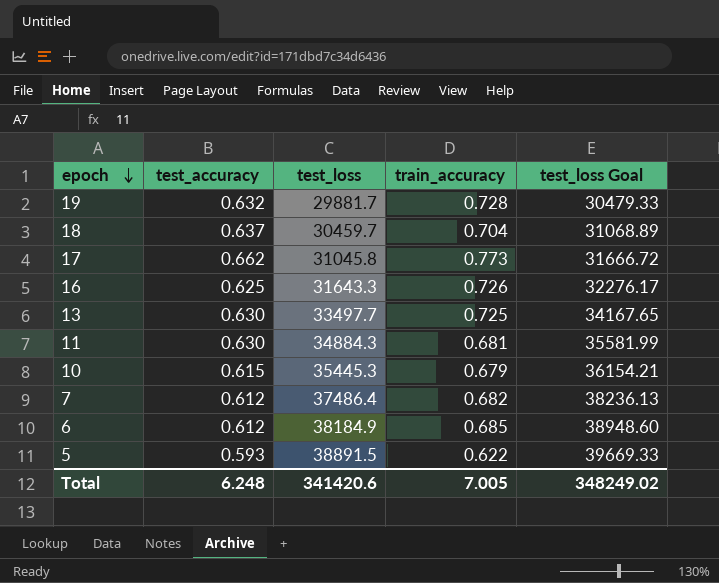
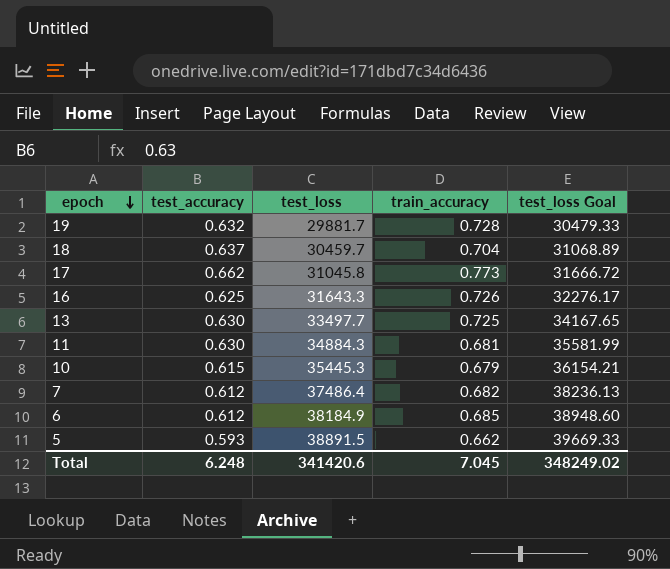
5 | train_accuracy: 0.622 -> 0.662
Total | train_accuracy: 7.005 -> 7.045

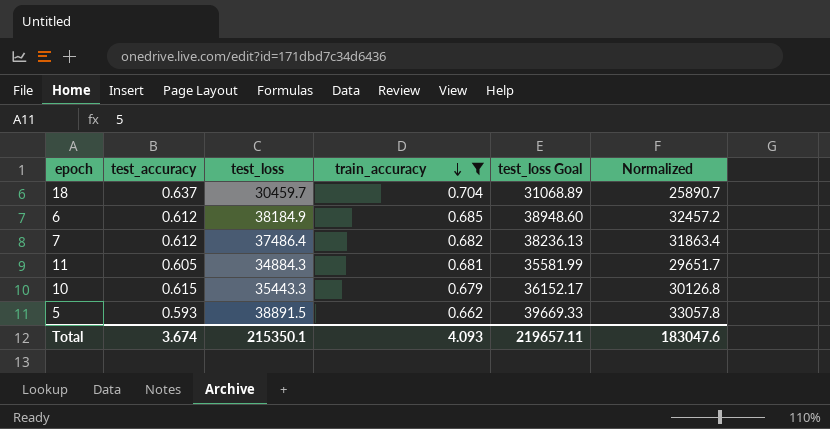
filter: none -> train_accuracy <= 0.704
row order: epoch descending -> train_accuracy descending
column Normalized | formula: none -> [test_loss] * 0.85
11 | test_accuracy: 0.630 -> 0.605
10 | test_loss: 35445.3 -> 35443.3
10 | test_loss Goal: 36154.21 -> 36152.17
Total | test_accuracy: 6.248 -> 3.674
Total | test_loss: 341420.6 -> 215350.1
Total | train_accuracy: 7.045 -> 4.093
Total | test_loss Goal: 348249.02 -> 219657.11

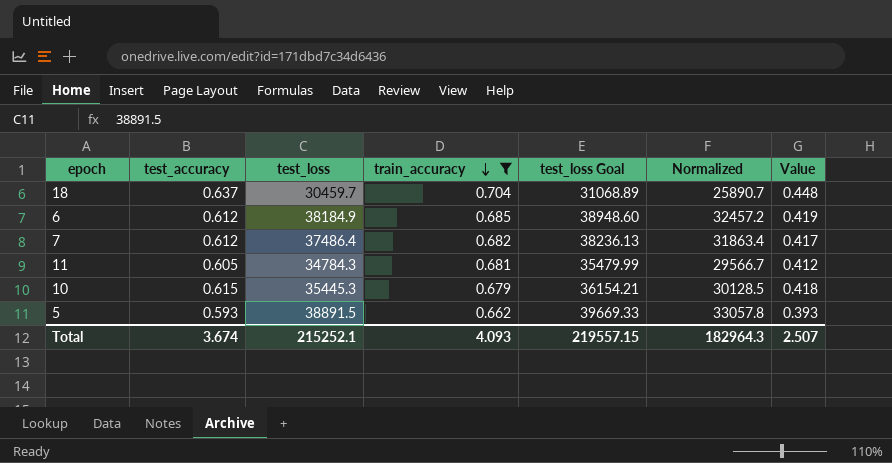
column Value | formula: none -> [test_accuracy] * [train_accuracy]
11 | test_loss: 34884.3 -> 34784.3
11 | test_loss Goal: 35581.99 -> 35479.99
11 | Normalized: 29651.7 -> 29566.7
10 | test_loss: 35443.3 -> 35445.3
10 | test_loss Goal: 36152.17 -> 36154.21
10 | Normalized: 30126.8 -> 30128.5
Total | test_loss: 215350.1 -> 215252.1
Total | test_loss Goal: 219657.11 -> 219557.15
Total | Normalized: 183047.6 -> 182964.3

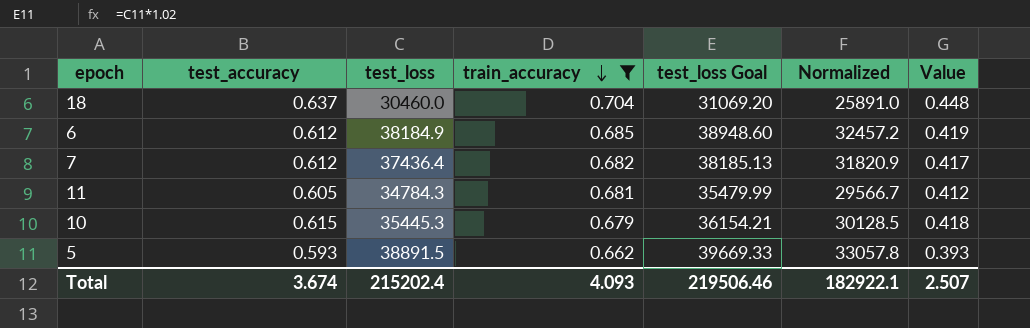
18 | test_loss: 30459.7 -> 30460.0
18 | test_loss Goal: 31068.89 -> 31069.20
18 | Normalized: 25890.7 -> 25891.0
7 | test_loss: 37486.4 -> 37436.4
7 | test_loss Goal: 38236.13 -> 38185.13
7 | Normalized: 31863.4 -> 31820.9
Total | test_loss: 215252.1 -> 215202.4
Total | test_loss Goal: 219557.15 -> 219506.46
Total | Normalized: 182964.3 -> 182922.1

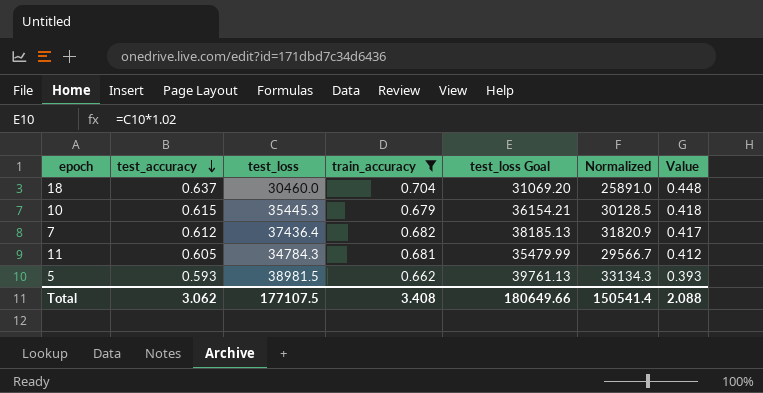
row order: train_accuracy descending -> test_accuracy descending
row 6: 0.612 | 38184.9 | 0.685 | 38948.60 | 32457.2 | 0.419 -> none
5 | test_loss: 38891.5 -> 38981.5
5 | test_loss Goal: 39669.33 -> 39761.13
5 | Normalized: 33057.8 -> 33134.3
Total | test_accuracy: 3.674 -> 3.062
Total | test_loss: 215202.4 -> 177107.5
Total | train_accuracy: 4.093 -> 3.408
Total | test_loss Goal: 219506.46 -> 180649.66
Total | Normalized: 182922.1 -> 150541.4
Total | Value: 2.507 -> 2.088

